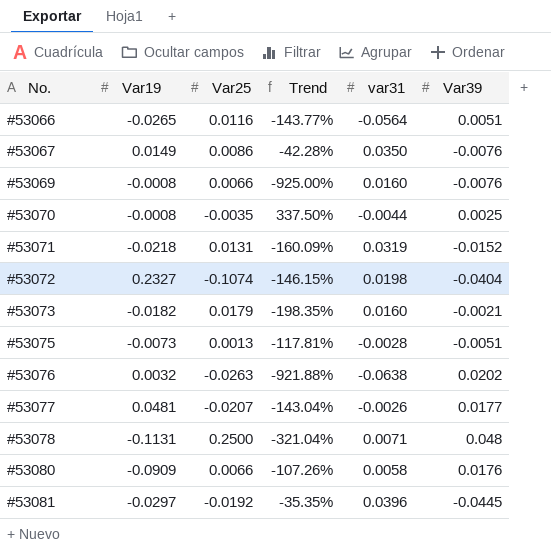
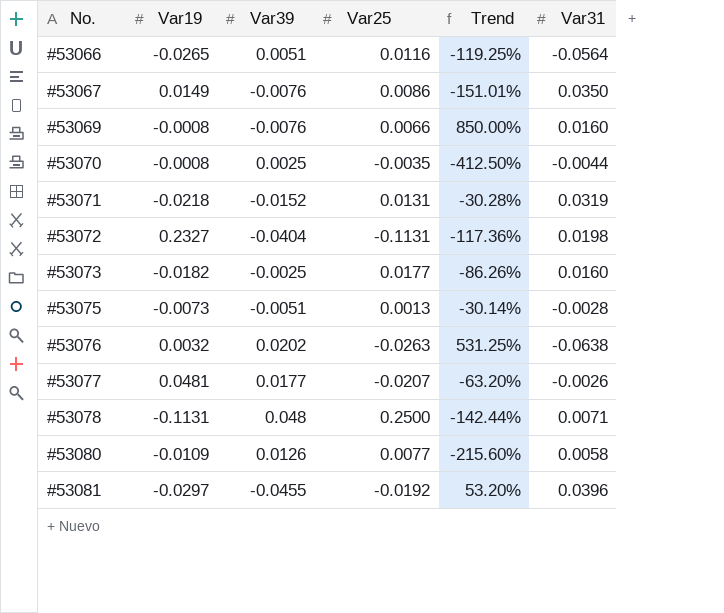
column Var39 | position: 6 -> 3
column Trend | formula: ([Var25] - [Var19]) / [Var19] -> ([Var39] - [Var19]) / [Var19]
column name: var31 -> Var31
#53072 | Var25: -0.1074 -> -0.1131
#53073 | Var39: -0.0021 -> -0.0025
#53073 | Var25: 0.0179 -> 0.0177
#53080 | Var19: -0.0909 -> -0.0109
#53080 | Var39: 0.0176 -> 0.0126
#53080 | Var25: 0.0066 -> 0.0077
#53081 | Var39: -0.0445 -> -0.0455

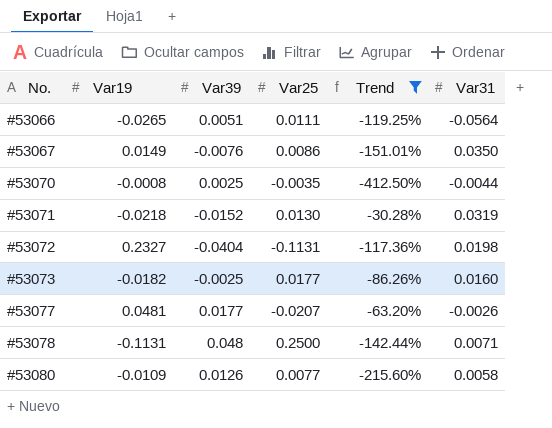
filter: none -> Trend <= -30.28%
#53066 | Var25: 0.0116 -> 0.0111
#53071 | Var25: 0.0131 -> 0.0130

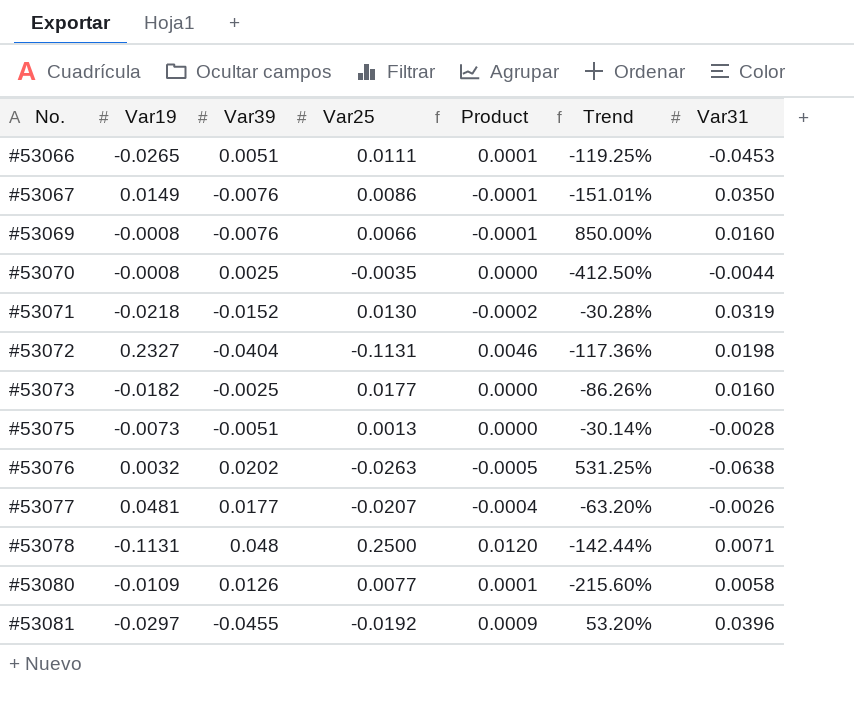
filter: Trend <= -30.28% -> none
column Product | formula: none -> [Var39] * [Var25]
#53066 | Var31: -0.0564 -> -0.0453

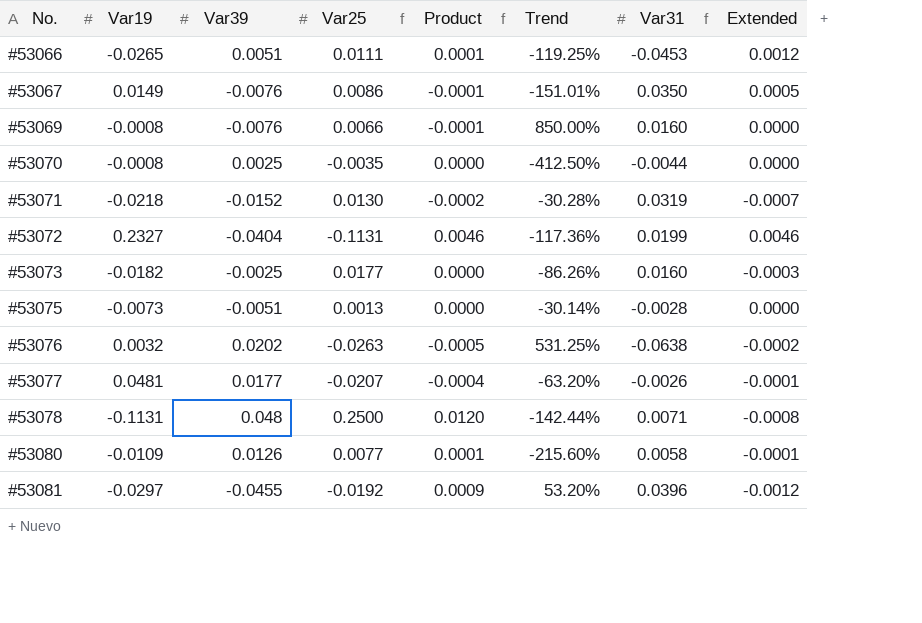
column Extended | formula: none -> [Var19] * [Var31]
#53072 | Var31: 0.0198 -> 0.0199

